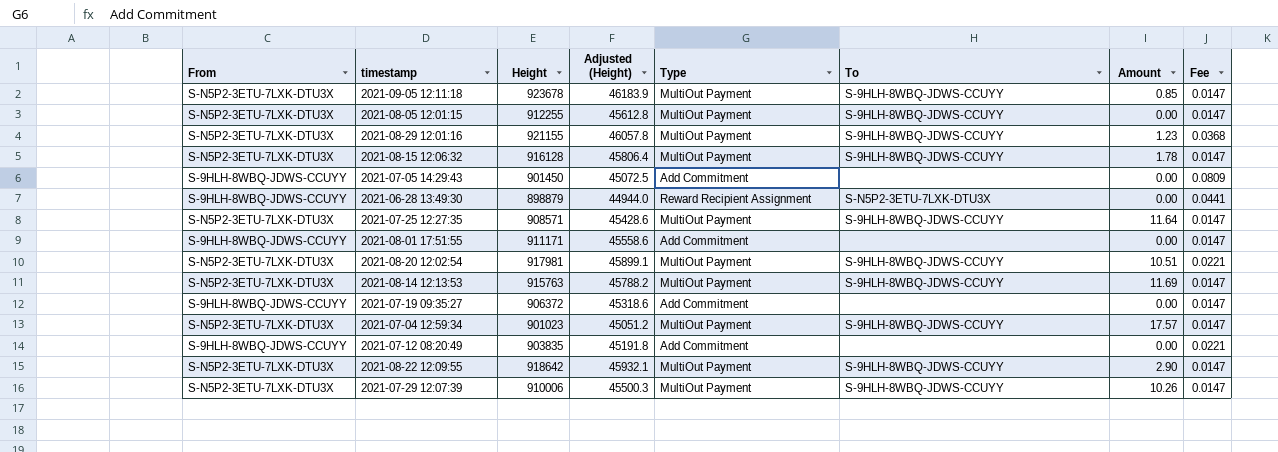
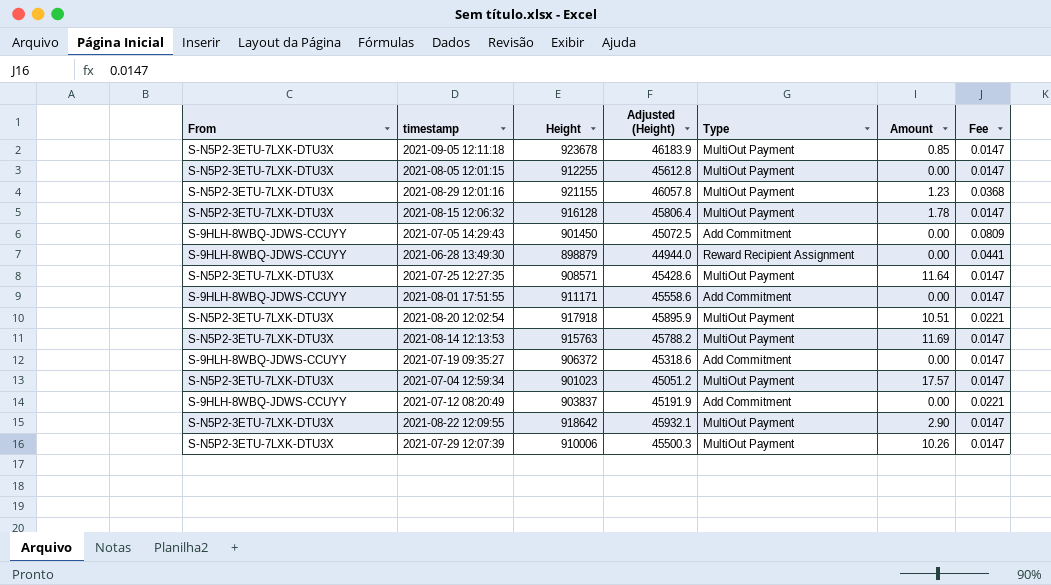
column To | position: 6 -> none
2021-08-20 12:02:54 | Height: 917981 -> 917918
2021-08-20 12:02:54 | Adjusted (Height): 45899.1 -> 45895.9
2021-07-12 08:20:49 | Height: 903835 -> 903837
2021-07-12 08:20:49 | Adjusted (Height): 45191.8 -> 45191.9

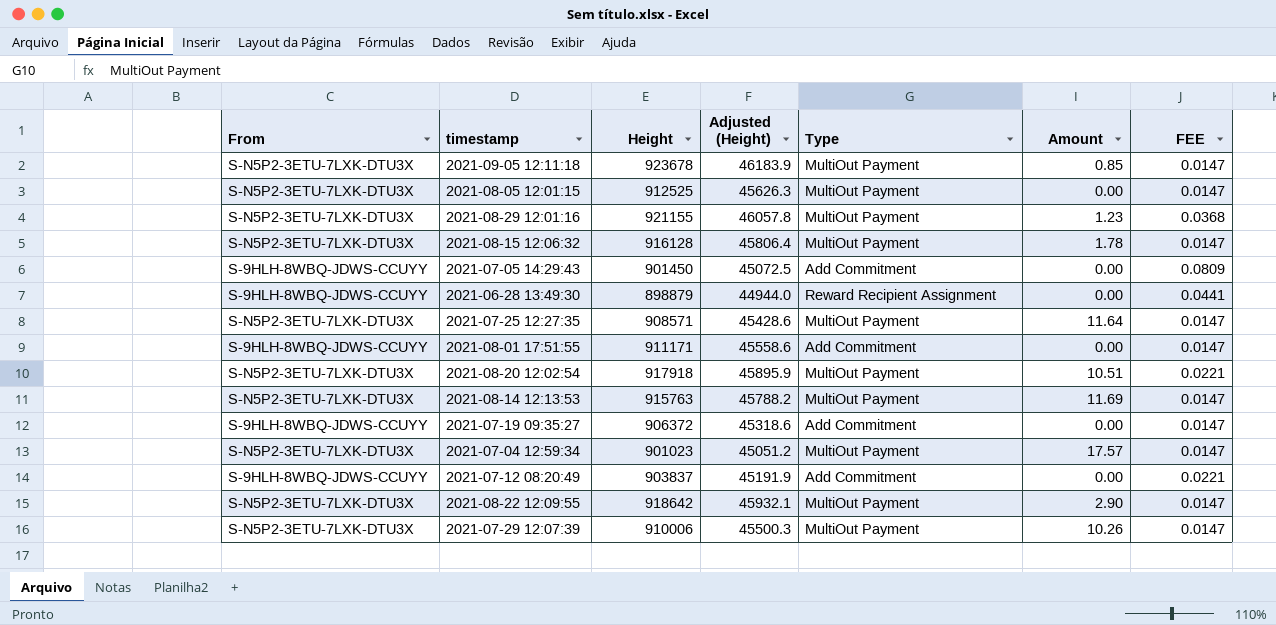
column name: Fee -> FEE
2021-08-05 12:01:15 | Height: 912255 -> 912525
2021-08-05 12:01:15 | Adjusted (Height): 45612.8 -> 45626.3

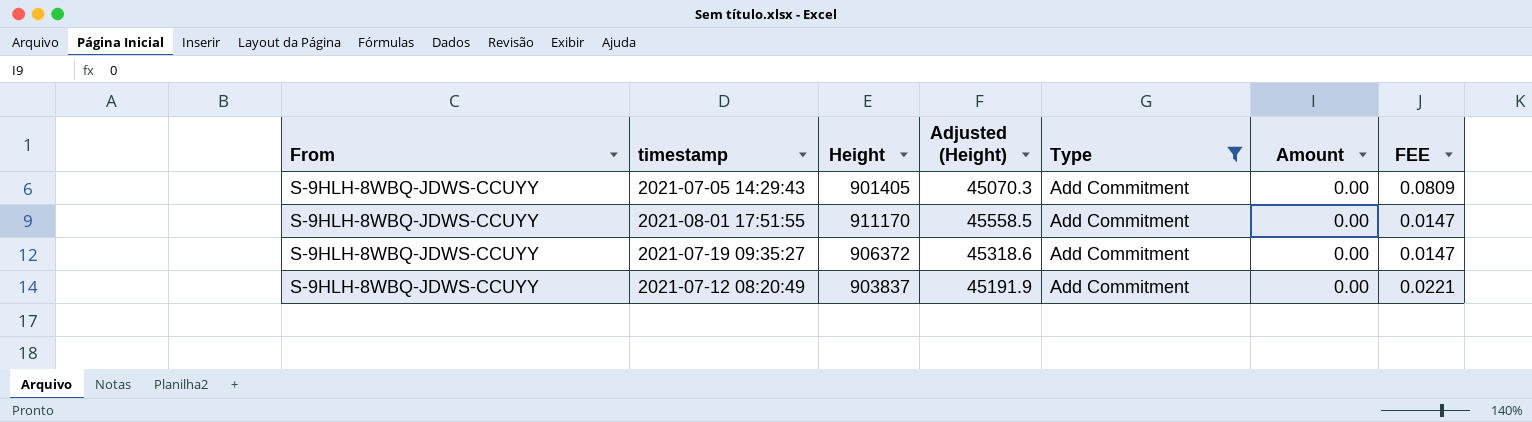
filter: none -> Type = Add Commitment
2021-07-05 14:29:43 | Height: 901450 -> 901405
2021-07-05 14:29:43 | Adjusted (Height): 45072.5 -> 45070.3
2021-08-01 17:51:55 | Height: 911171 -> 911170
2021-08-01 17:51:55 | Adjusted (Height): 45558.6 -> 45558.5

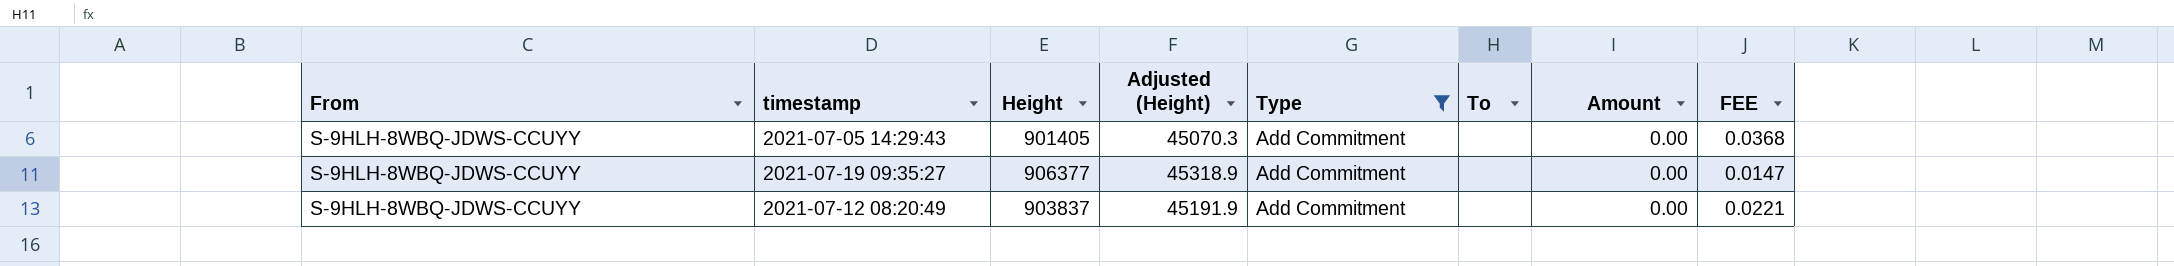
column To | position: none -> 6
row 2021-08-01 17:51:55: S-9HLH-8WBQ-JDWS-CCUYY | 911170 | 45558.5 | Add Commitment | 0.00 | 0.0147 -> none
2021-07-05 14:29:43 | FEE: 0.0809 -> 0.0368
2021-07-19 09:35:27 | Height: 906372 -> 906377
2021-07-19 09:35:27 | Adjusted (Height): 45318.6 -> 45318.9

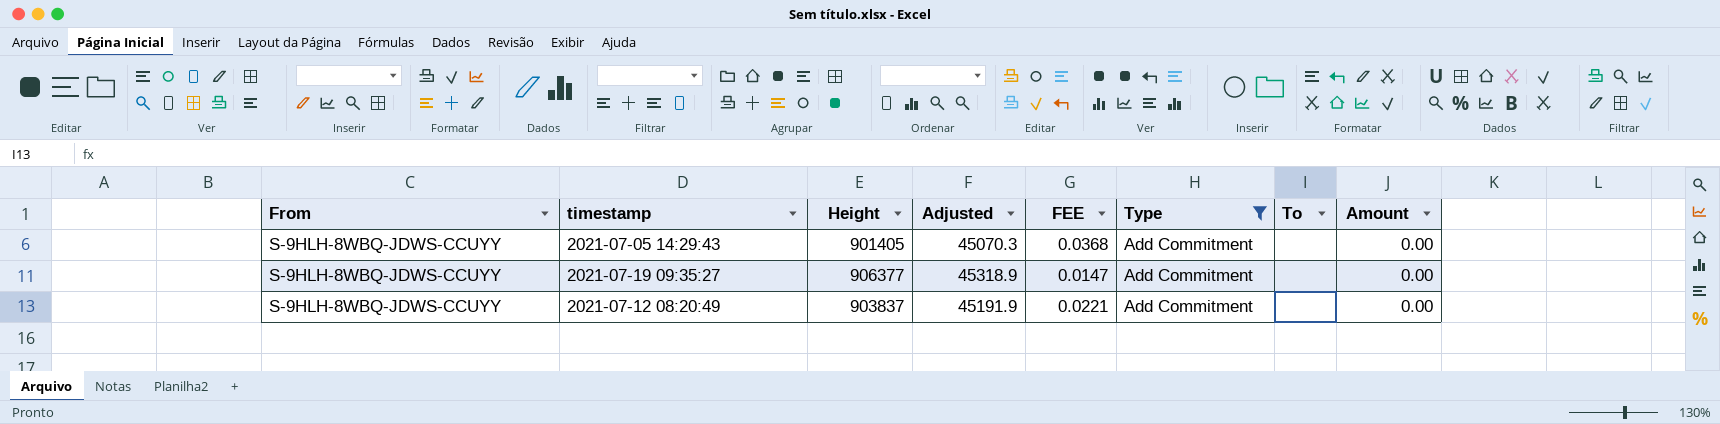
column name: Adjusted (Height) -> Adjusted
column FEE | position: 8 -> 5

